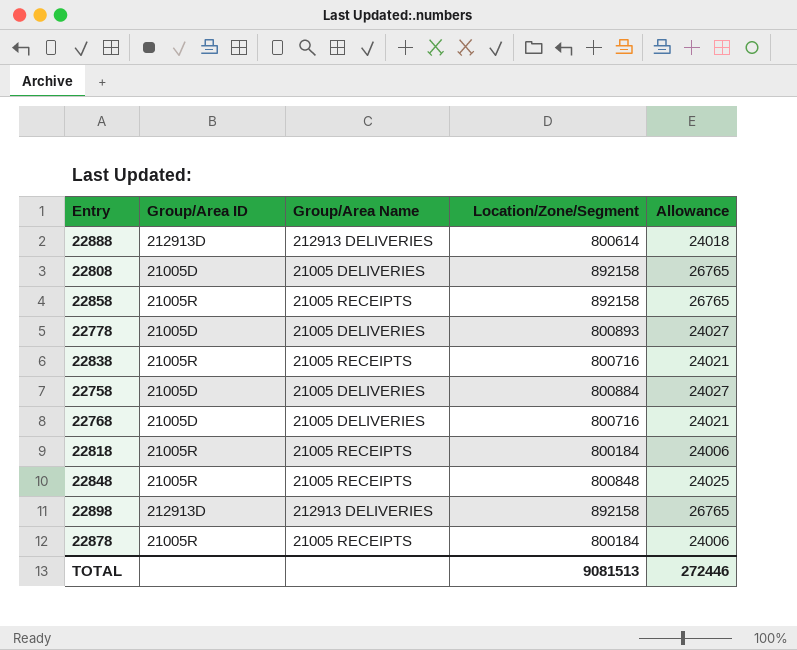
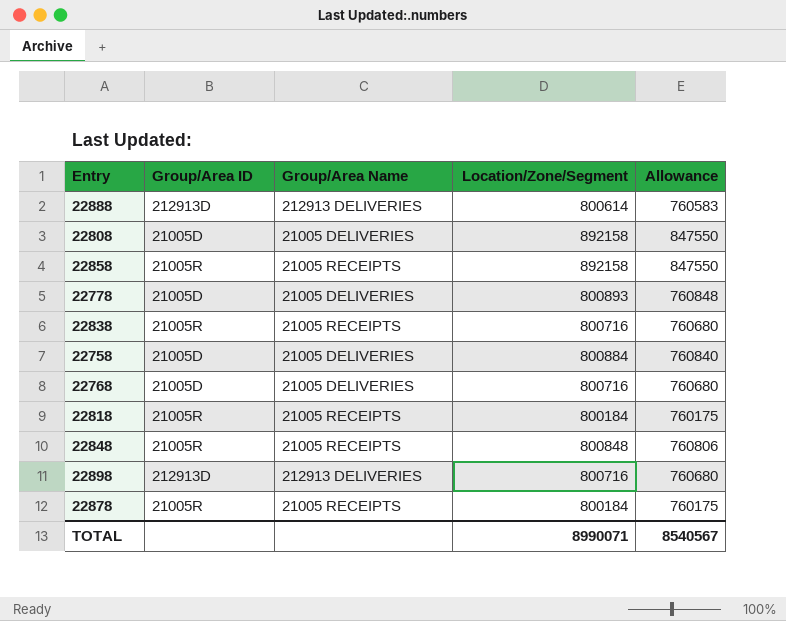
column Allowance | formula: [Location/Zone/Segment] * 0.03 -> [Location/Zone/Segment] * 0.95
22898 | Location/Zone/Segment: 892158 -> 800716
TOTAL | Location/Zone/Segment: 9081513 -> 8990071
TOTAL | Allowance: 272446 -> 8540567

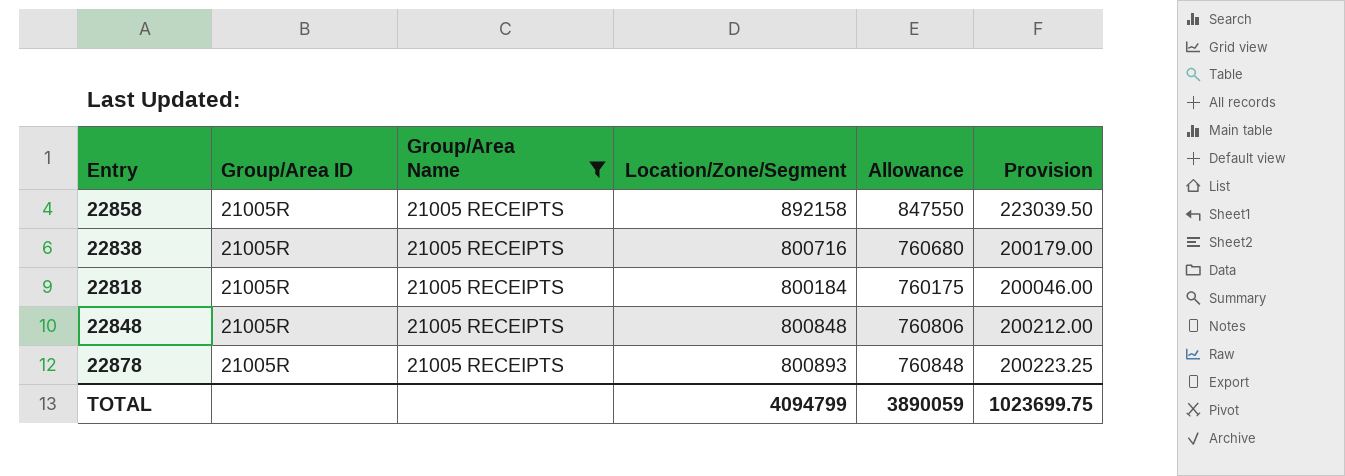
filter: none -> Group/Area Name = 21005 RECEIPTS
column Provision | formula: none -> [Location/Zone/Segment] * 0.25
22878 | Location/Zone/Segment: 800184 -> 800893
22878 | Allowance: 760175 -> 760848
TOTAL | Location/Zone/Segment: 8990071 -> 4094799
TOTAL | Allowance: 8540567 -> 3890059

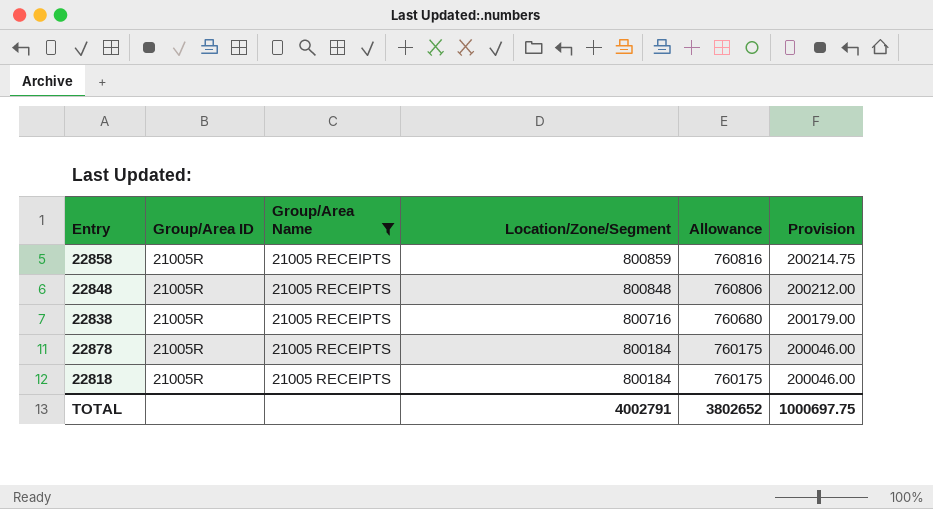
row order: none -> Location/Zone/Segment descending
22858 | Location/Zone/Segment: 892158 -> 800859
22858 | Allowance: 847550 -> 760816
22858 | Provision: 223039.50 -> 200214.75
22878 | Location/Zone/Segment: 800893 -> 800184
22878 | Allowance: 760848 -> 760175
22878 | Provision: 200223.25 -> 200046.00
TOTAL | Location/Zone/Segment: 4094799 -> 4002791
TOTAL | Allowance: 3890059 -> 3802652
TOTAL | Provision: 1023699.75 -> 1000697.75

